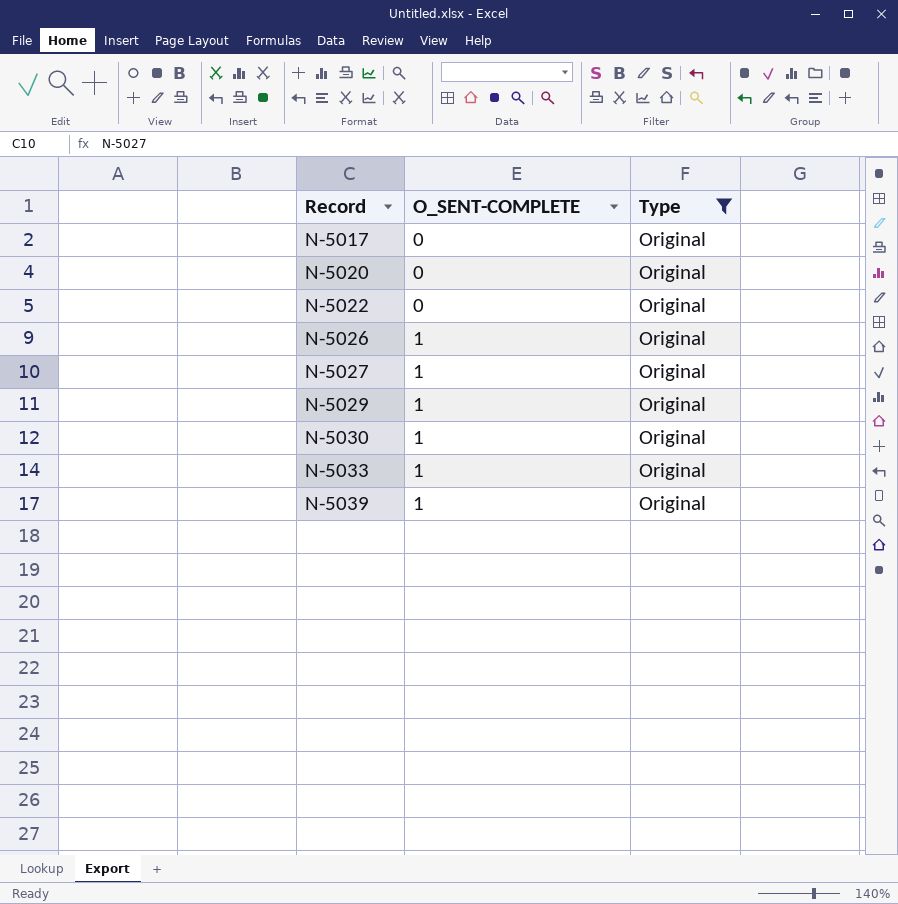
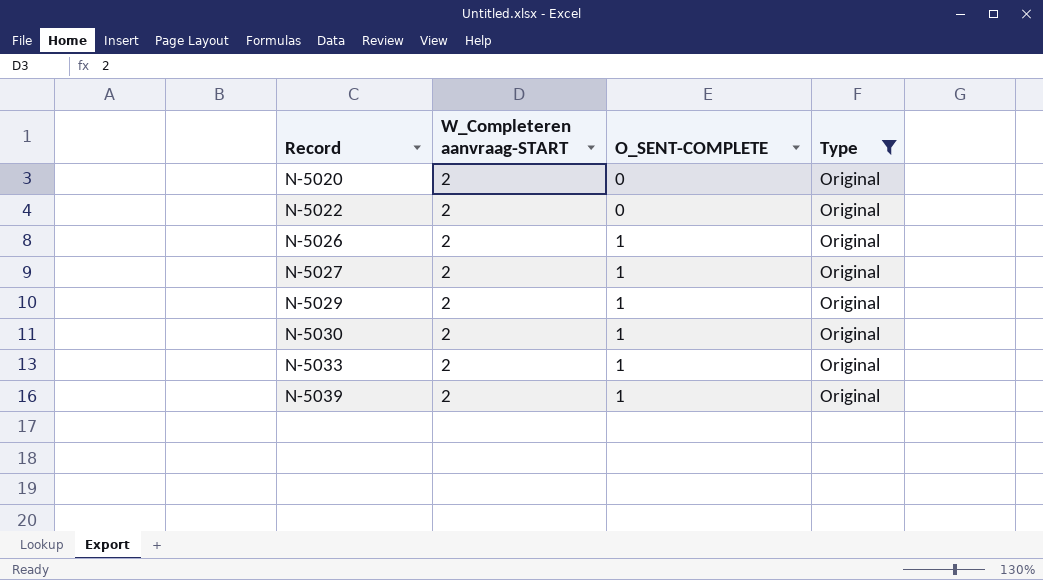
column W_Completeren aanvraag-START | position: none -> 2
row N-5017: 0 | Original -> none

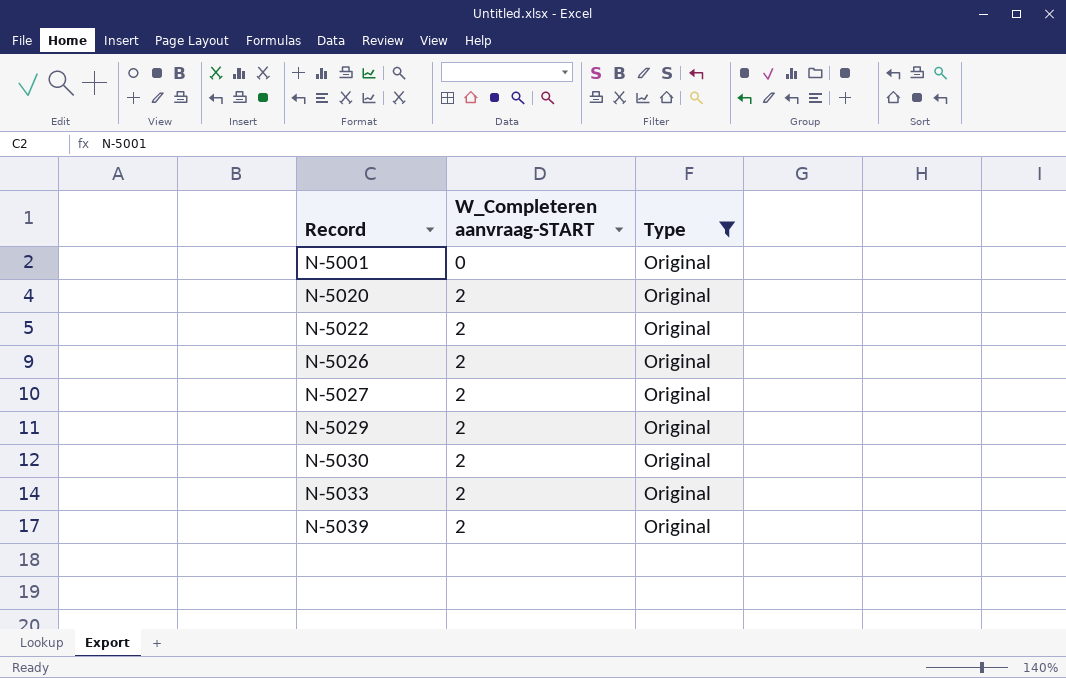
column O_SENT-COMPLETE | position: 3 -> none
row N-5001: none -> 0 | Original

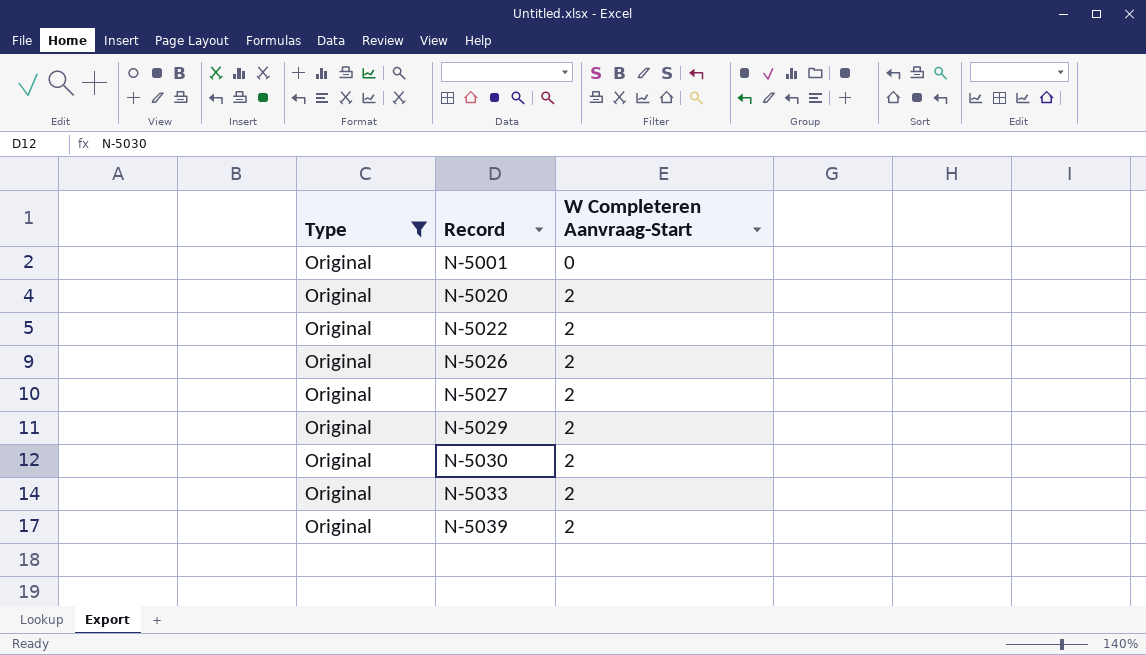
column Type | position: 3 -> 1
column name: W_Completeren aanvraag-START -> W Completeren Aanvraag-Start

